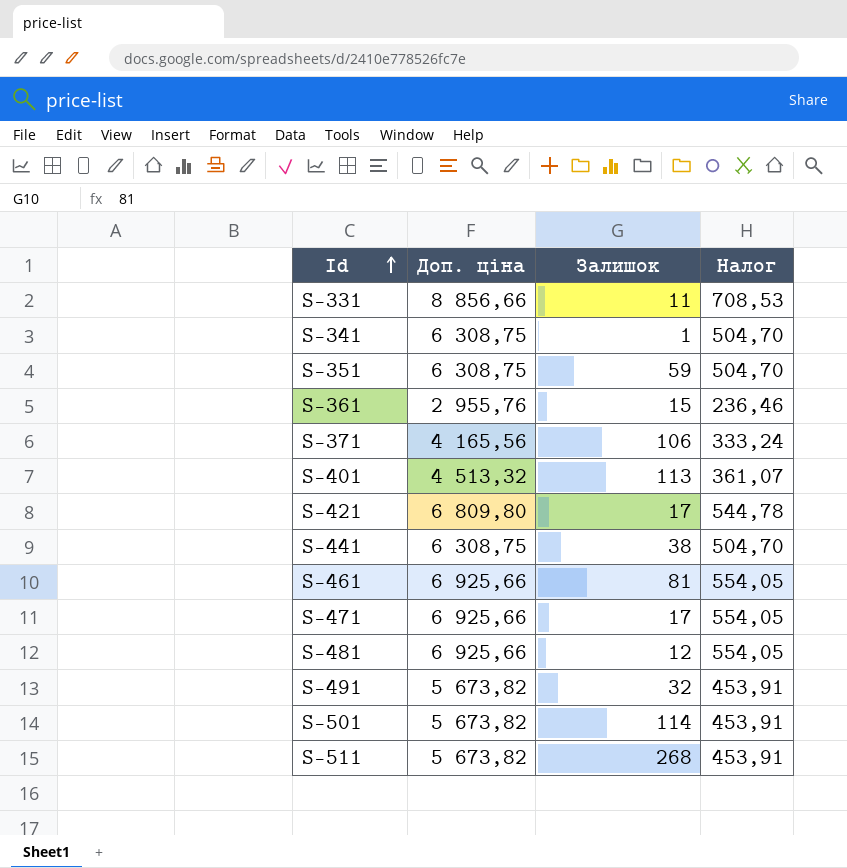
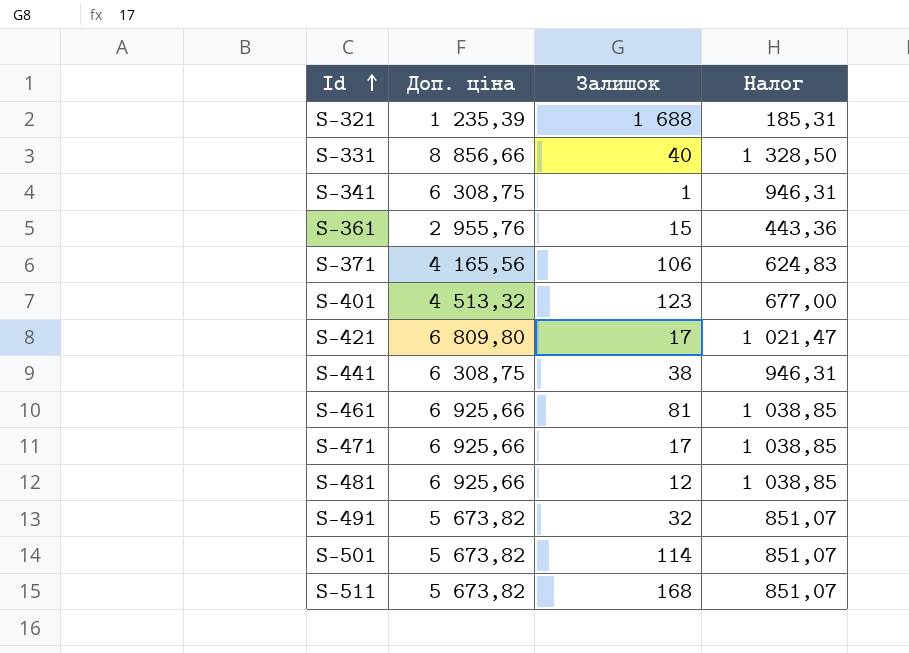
column Налог | formula: [Доп. ціна] * 0,08 -> [Доп. ціна] * 0,15
row S-351: 6 308,75 | 59 | 504,70 -> none
row S-321: none -> 1 235,39 | 1 688 | 185,31
S-331 | Залишок: 11 -> 40
S-401 | Залишок: 113 -> 123
S-511 | Залишок: 268 -> 168

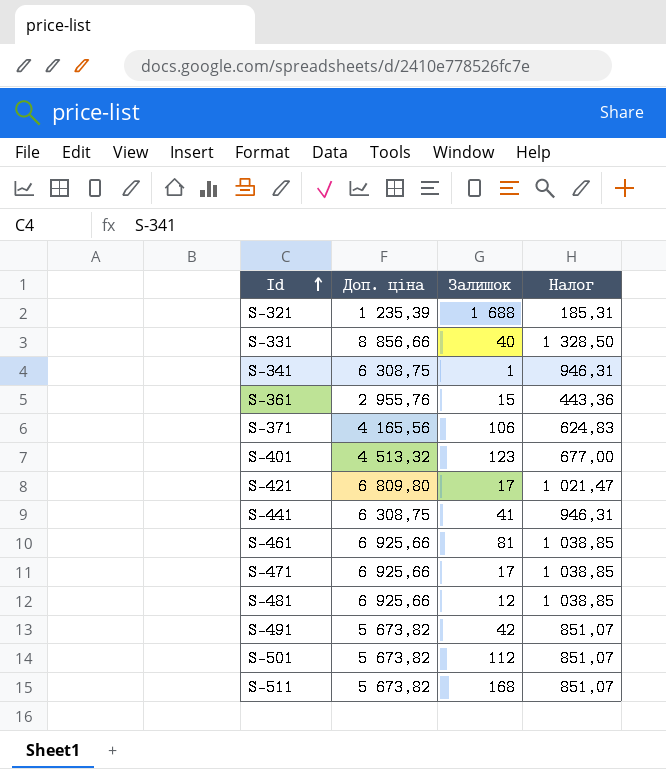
S-441 | Залишок: 38 -> 41
S-491 | Залишок: 32 -> 42
S-501 | Залишок: 114 -> 112

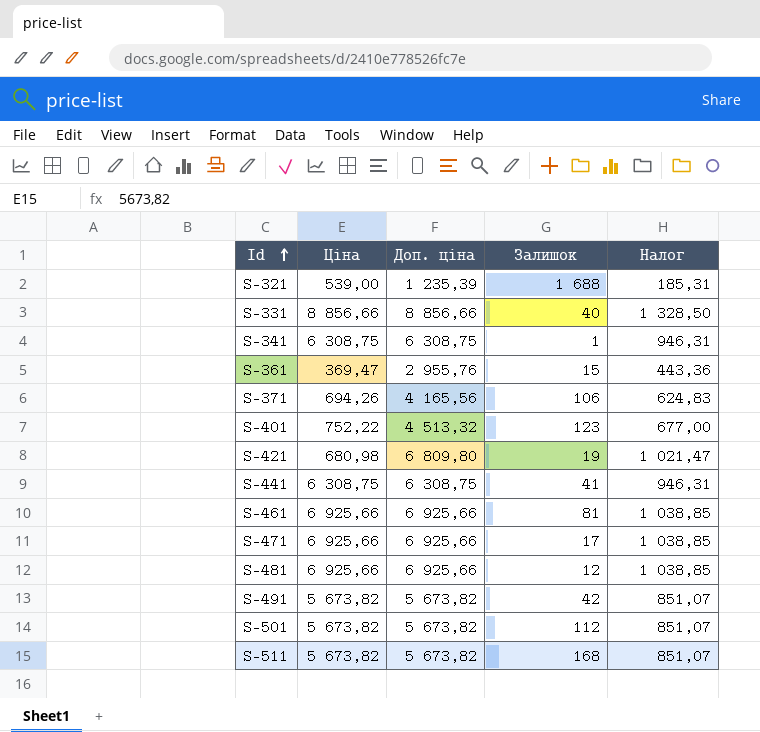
column Ціна | position: none -> 2
S-421 | Залишок: 17 -> 19

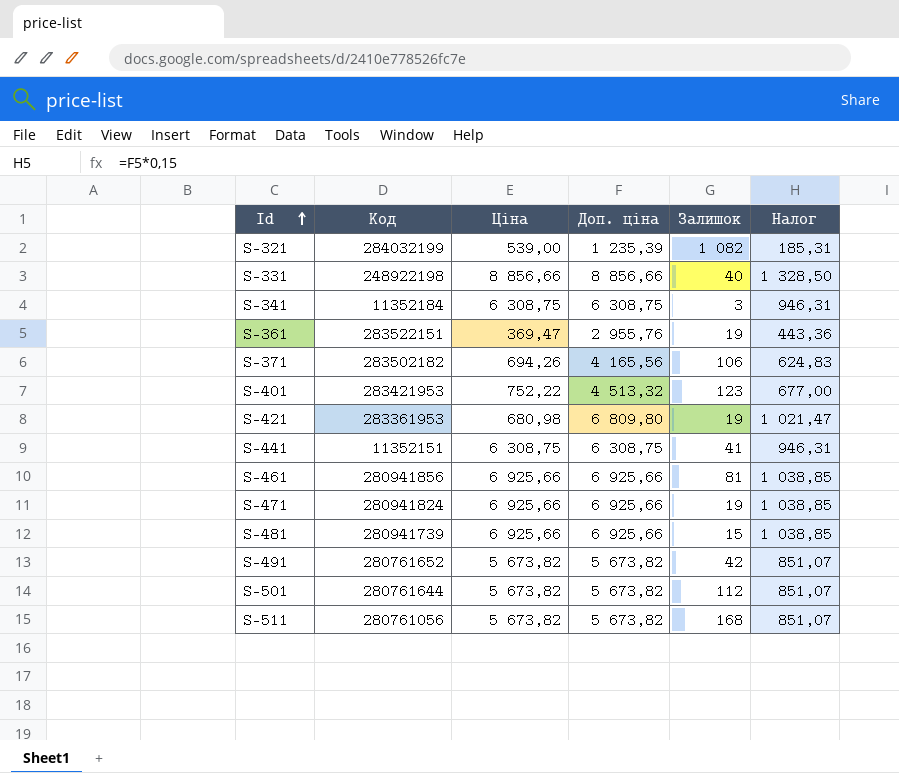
column Код | position: none -> 2
S-321 | Залишок: 1 688 -> 1 082
S-341 | Залишок: 1 -> 3
S-361 | Залишок: 15 -> 19
S-471 | Залишок: 17 -> 19
S-481 | Залишок: 12 -> 15

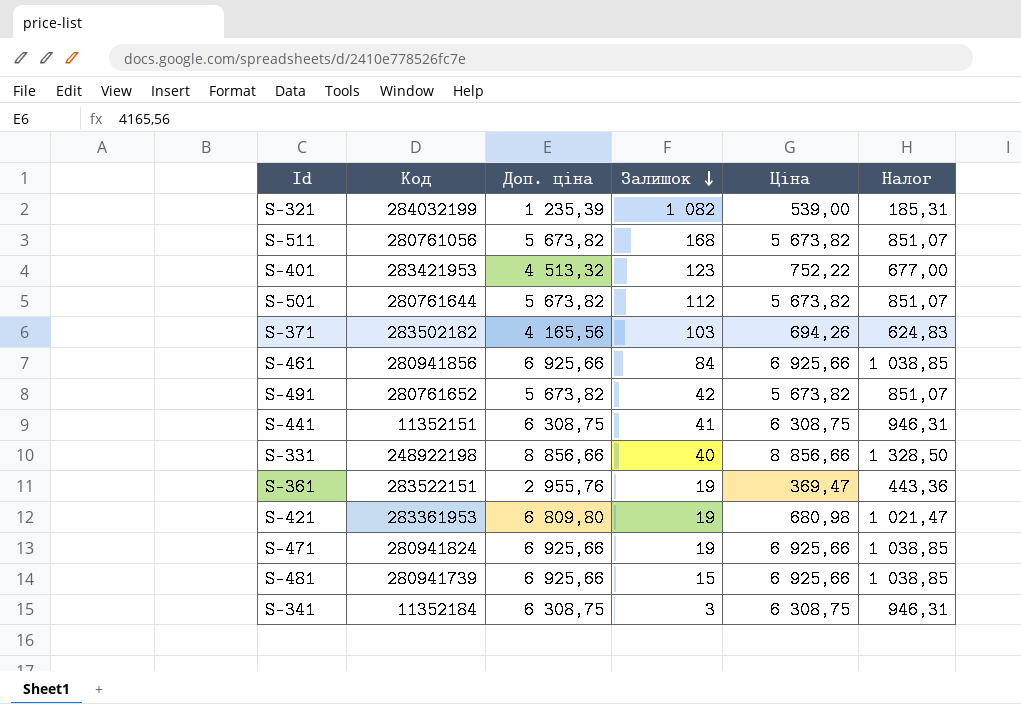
row order: Id ascending -> Залишок descending
column Ціна | position: 3 -> 5
S-371 | Залишок: 106 -> 103
S-461 | Залишок: 81 -> 84

